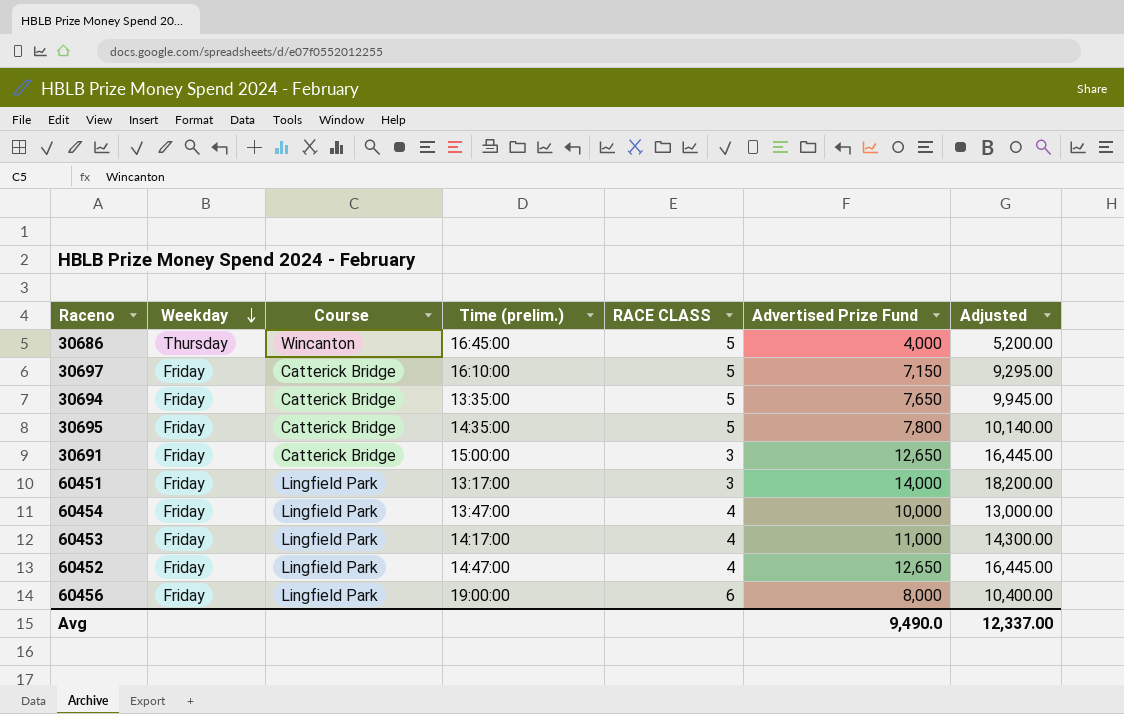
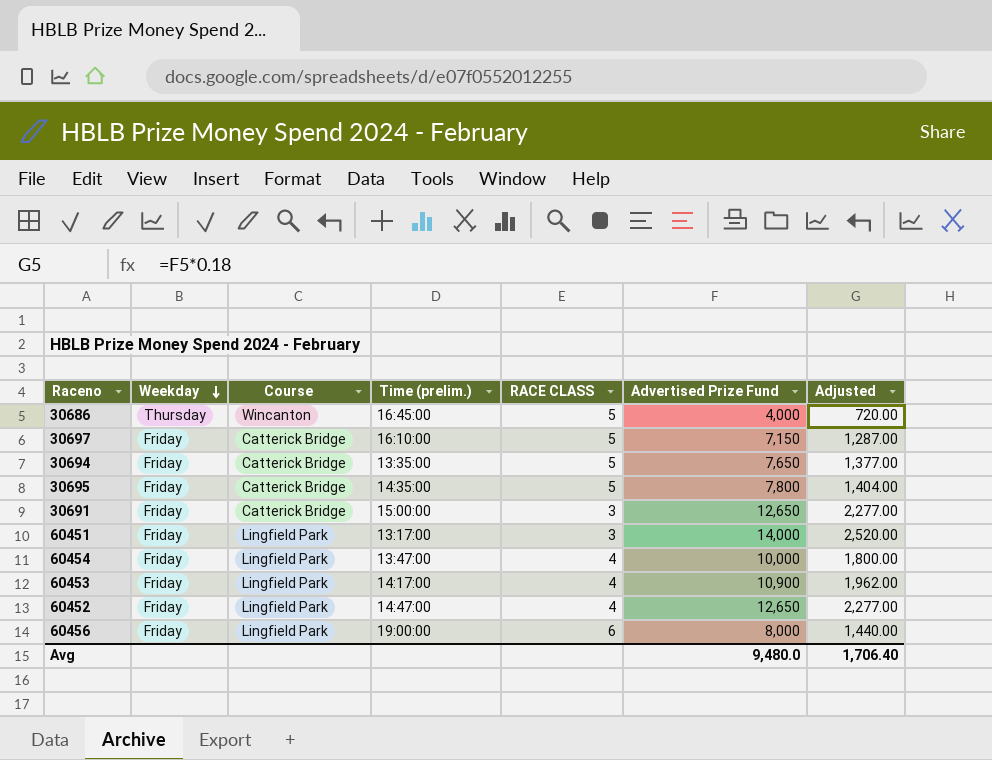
column Adjusted | formula: [Advertised Prize Fund] * 1.3 -> [Advertised Prize Fund] * 0.18
60453 | Advertised Prize Fund: 11,000 -> 10,900
Avg | Advertised Prize Fund: 9,490.0 -> 9,480.0
Avg | Adjusted: 12,337.00 -> 1,706.40

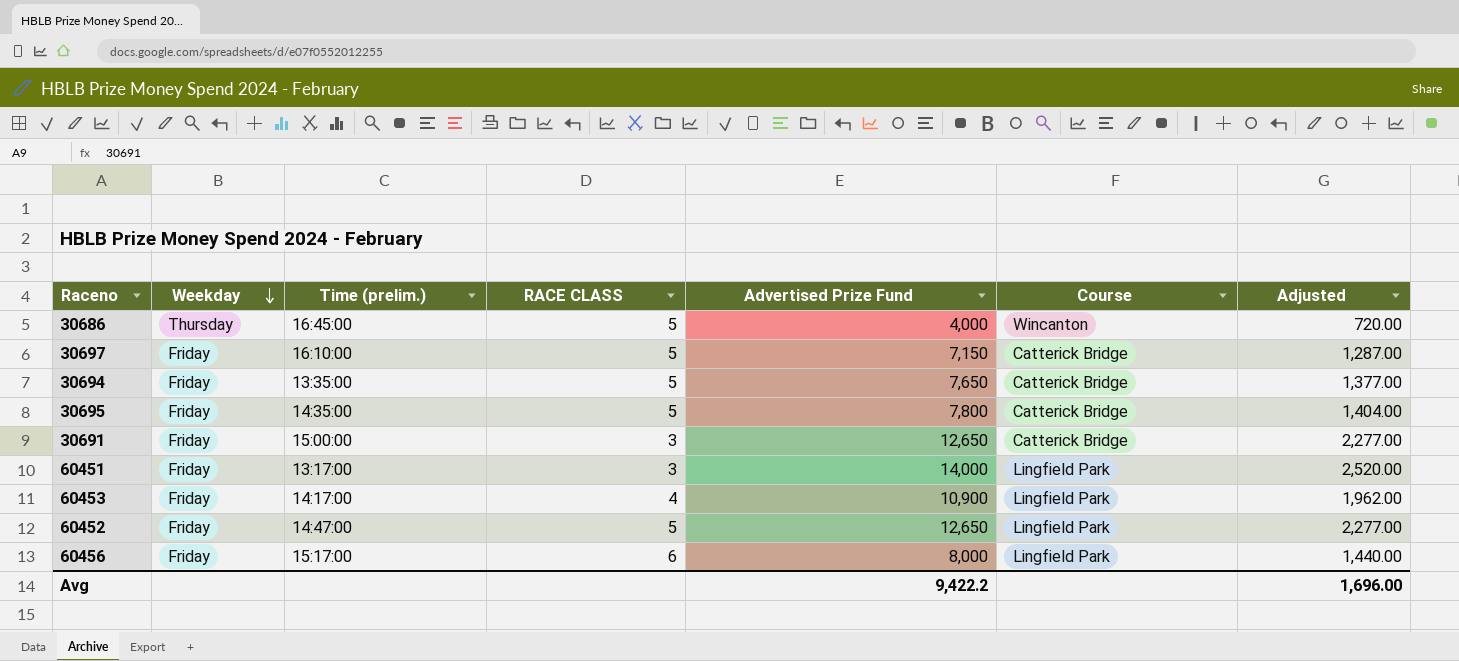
column Course | position: 3 -> 6
row 60454: Friday | Lingfield Park | 13:47:00 | 4 | 10,000 | 1,800.00 -> none
60452 | RACE CLASS: 4 -> 5
60456 | Time (prelim.): 19:00:00 -> 15:17:00
Avg | Advertised Prize Fund: 9,480.0 -> 9,422.2
Avg | Adjusted: 1,706.40 -> 1,696.00

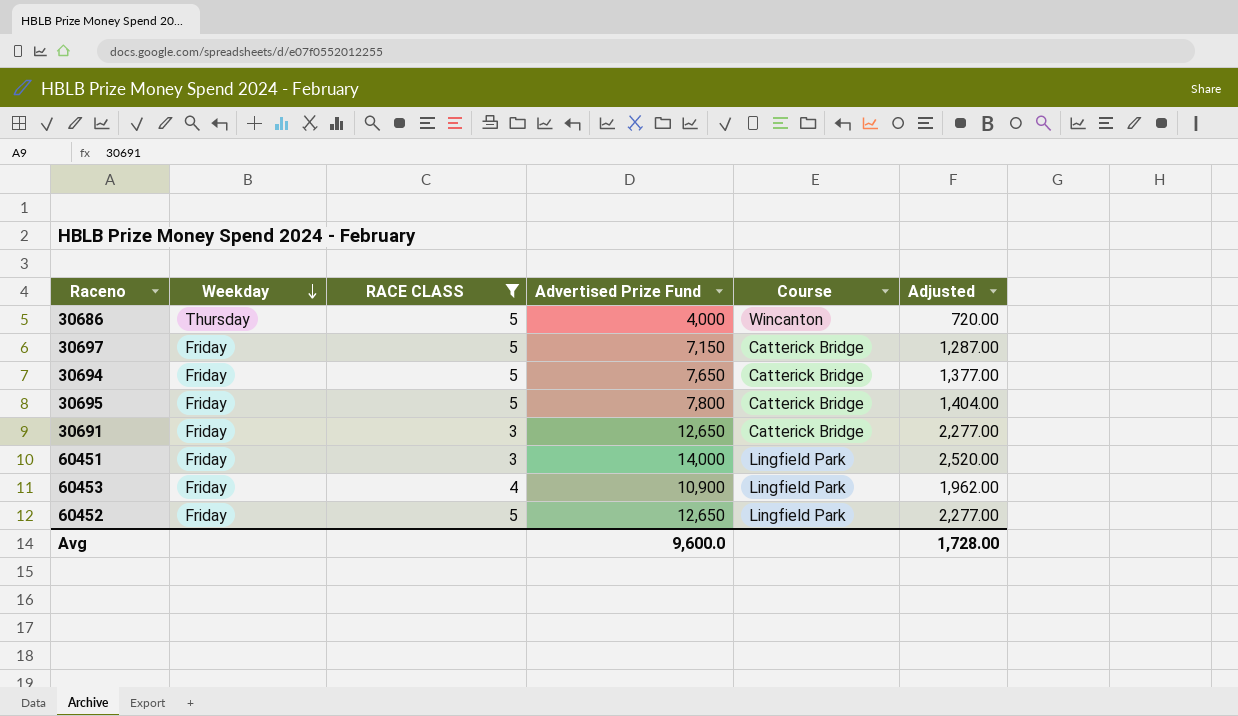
filter: none -> RACE CLASS != 6
column Time (prelim.) | position: 3 -> none
Avg | Advertised Prize Fund: 9,422.2 -> 9,600.0
Avg | Adjusted: 1,696.00 -> 1,728.00

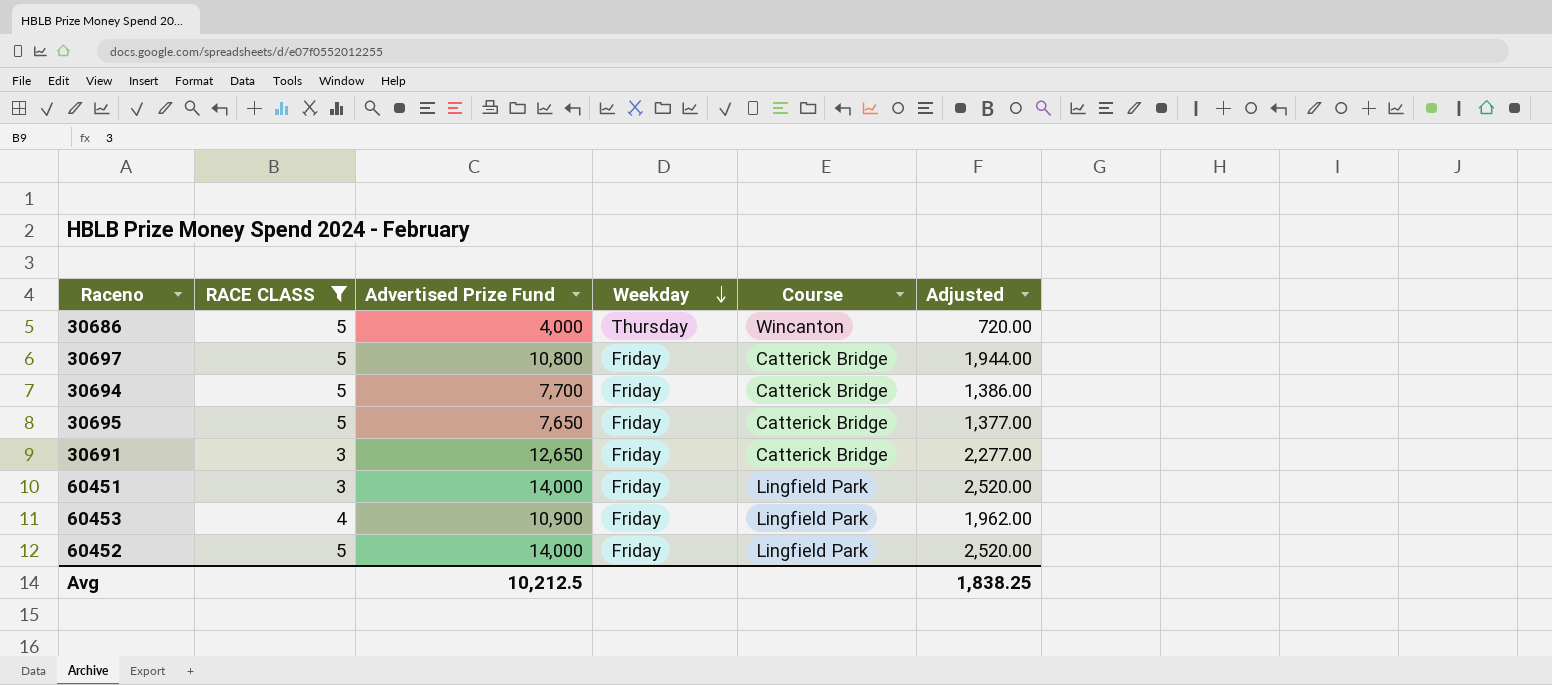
column Weekday | position: 2 -> 4
30697 | Advertised Prize Fund: 7,150 -> 10,800
30697 | Adjusted: 1,287.00 -> 1,944.00
30694 | Advertised Prize Fund: 7,650 -> 7,700
30694 | Adjusted: 1,377.00 -> 1,386.00
30695 | Advertised Prize Fund: 7,800 -> 7,650
30695 | Adjusted: 1,404.00 -> 1,377.00
60452 | Advertised Prize Fund: 12,650 -> 14,000
60452 | Adjusted: 2,277.00 -> 2,520.00
Avg | Advertised Prize Fund: 9,600.0 -> 10,212.5
Avg | Adjusted: 1,728.00 -> 1,838.25

